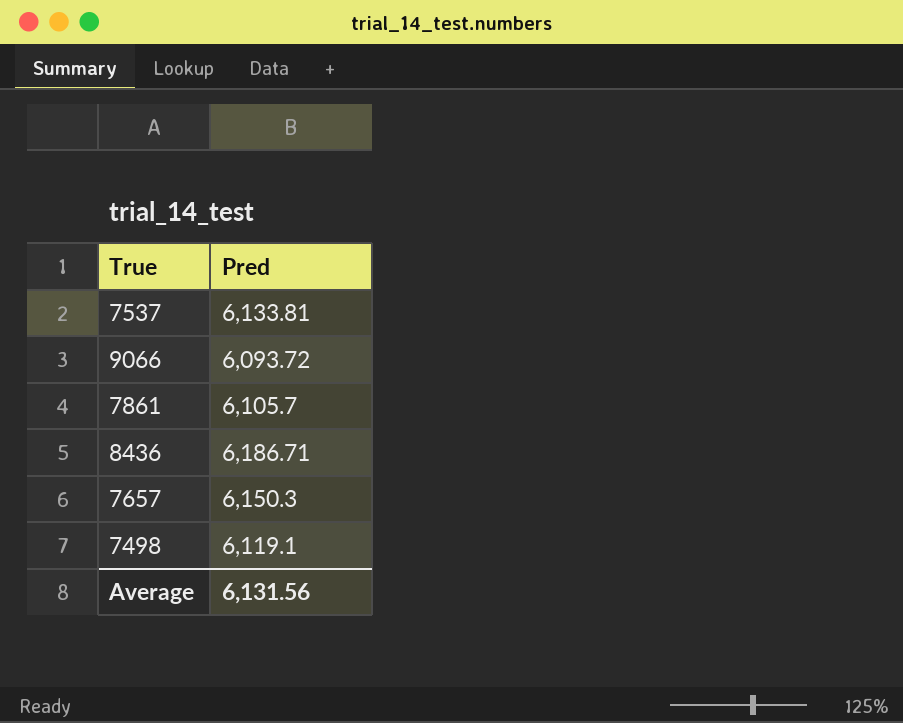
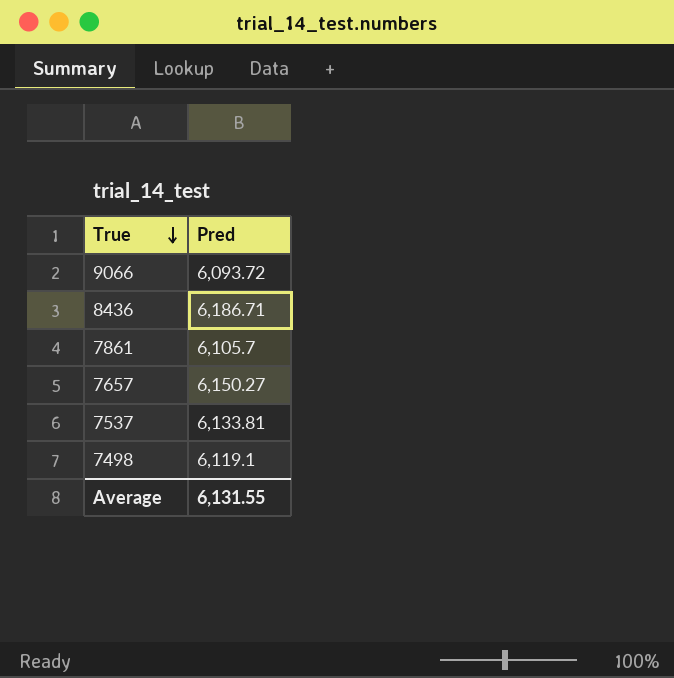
row order: none -> True descending
7657 | Pred: 6,150.3 -> 6,150.27
Average | Pred: 6,131.56 -> 6,131.55

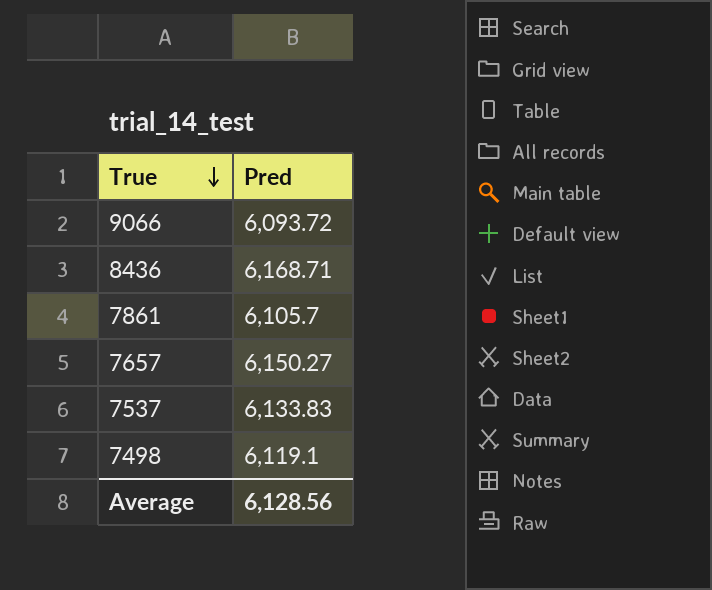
8436 | Pred: 6,186.71 -> 6,168.71
7537 | Pred: 6,133.81 -> 6,133.83
Average | Pred: 6,131.55 -> 6,128.56

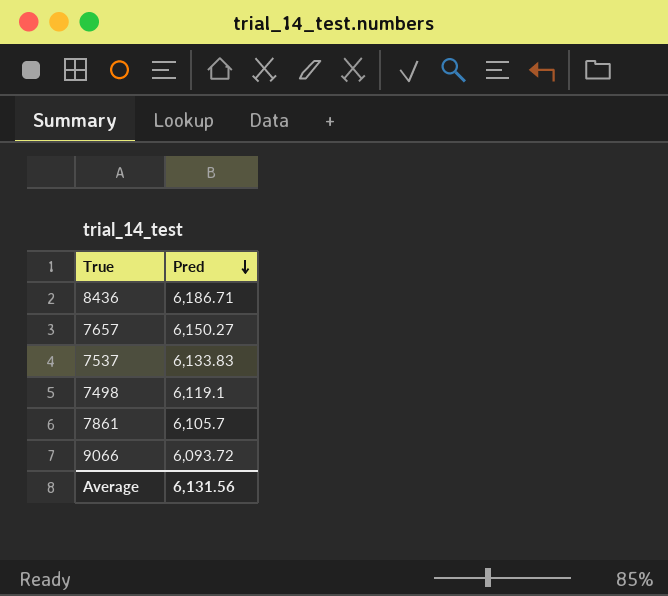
row order: True descending -> Pred descending
8436 | Pred: 6,168.71 -> 6,186.71
Average | Pred: 6,128.56 -> 6,131.56

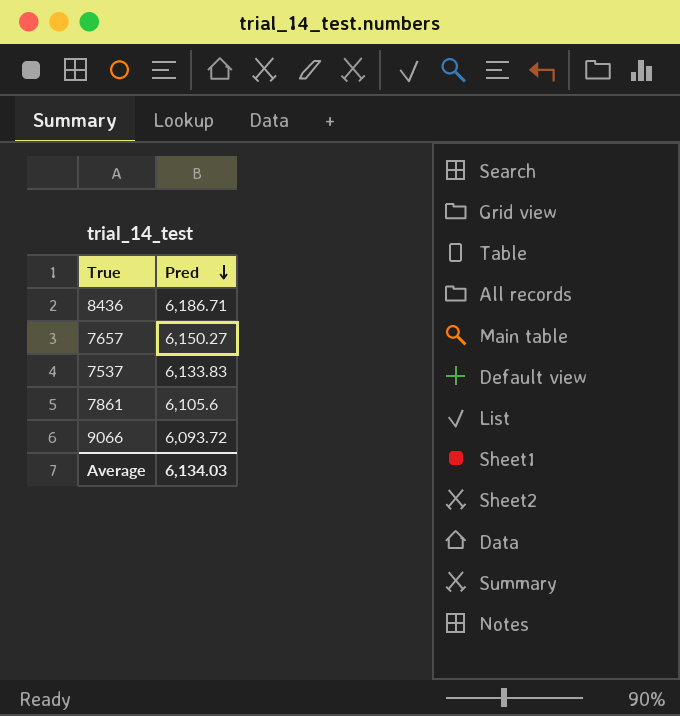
row 7498: 6,119.1 -> none
7861 | Pred: 6,105.7 -> 6,105.6
Average | Pred: 6,131.56 -> 6,134.03

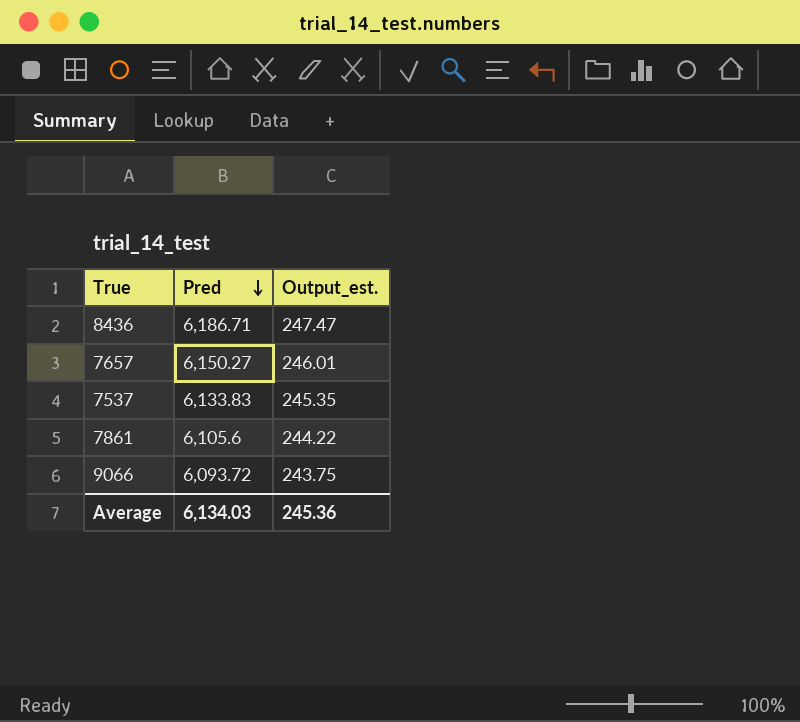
column Output_est. | formula: none -> [Pred] * 0.04

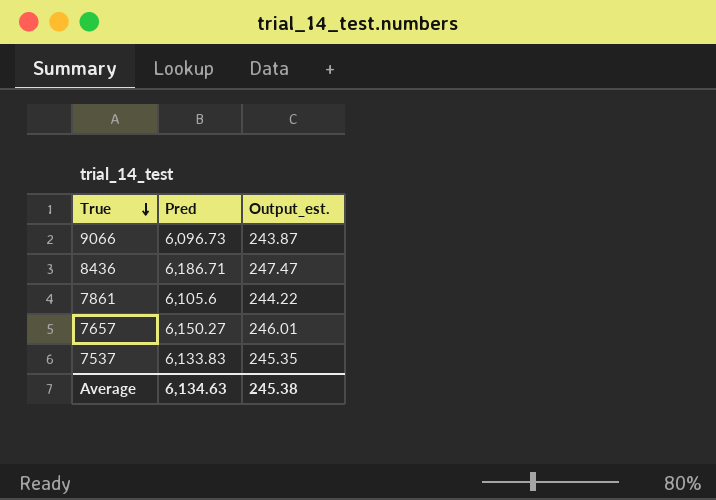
row order: Pred descending -> True descending
9066 | Pred: 6,093.72 -> 6,096.73
9066 | Output_est.: 243.75 -> 243.87
Average | Pred: 6,134.03 -> 6,134.63
Average | Output_est.: 245.36 -> 245.38

